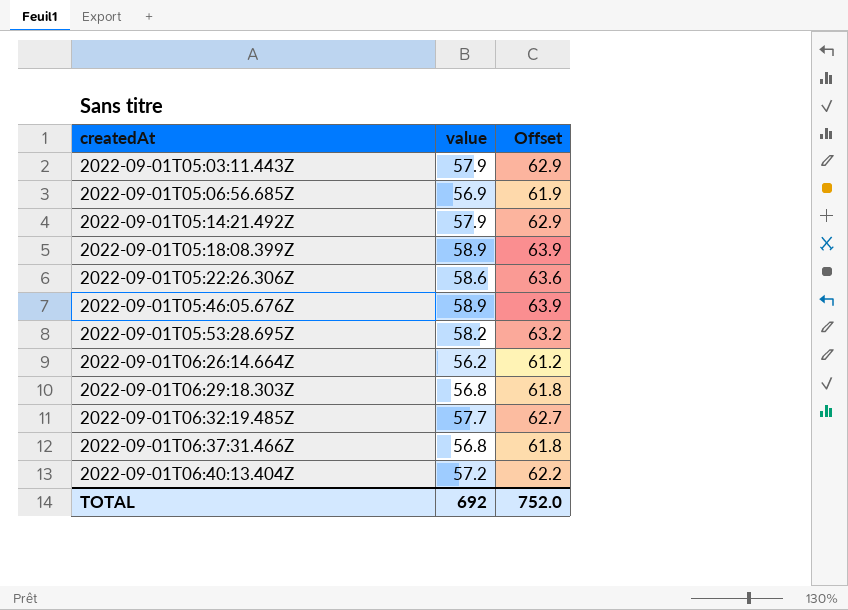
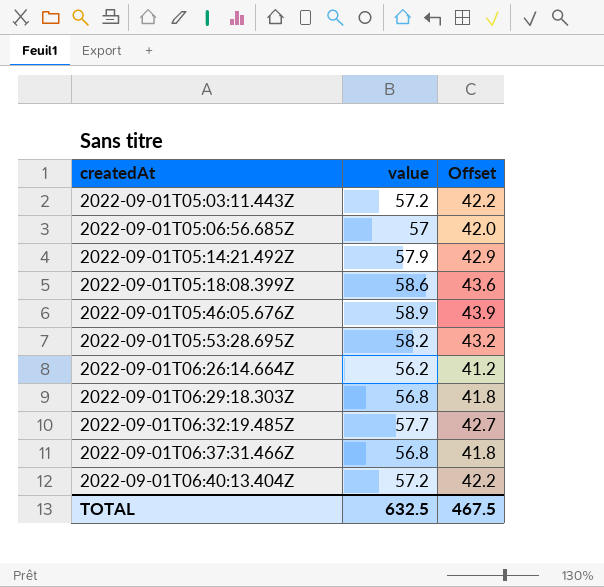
column Offset | formula: [value] + 5 -> [value] - 15
row 2022-09-01T05:22:26.306Z: 58.6 | 63.6 -> none
2022-09-01T05:03:11.443Z | value: 57.9 -> 57.2
2022-09-01T05:06:56.685Z | value: 56.9 -> 57
2022-09-01T05:18:08.399Z | value: 58.9 -> 58.6
TOTAL | value: 692 -> 632.5
TOTAL | Offset: 752.0 -> 467.5

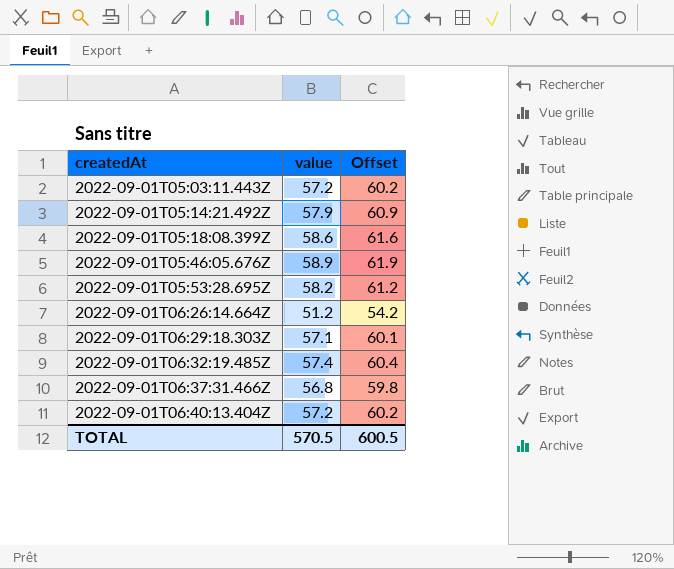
column Offset | formula: [value] - 15 -> [value] + 3
row 2022-09-01T05:06:56.685Z: 57 | 42.0 -> none
2022-09-01T06:26:14.664Z | value: 56.2 -> 51.2
2022-09-01T06:29:18.303Z | value: 56.8 -> 57.1
2022-09-01T06:32:19.485Z | value: 57.7 -> 57.4
TOTAL | value: 632.5 -> 570.5
TOTAL | Offset: 467.5 -> 600.5

